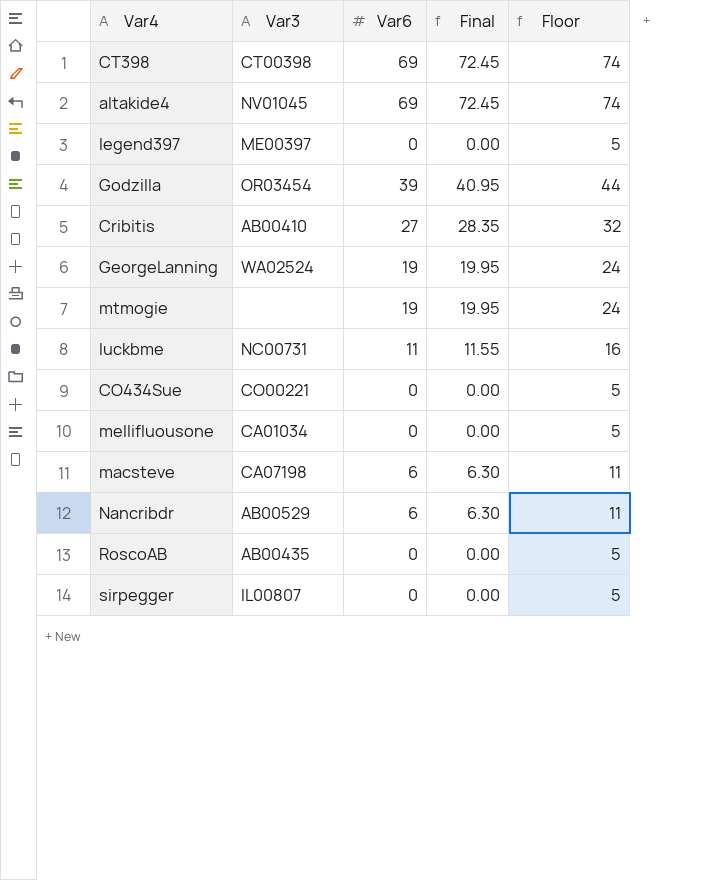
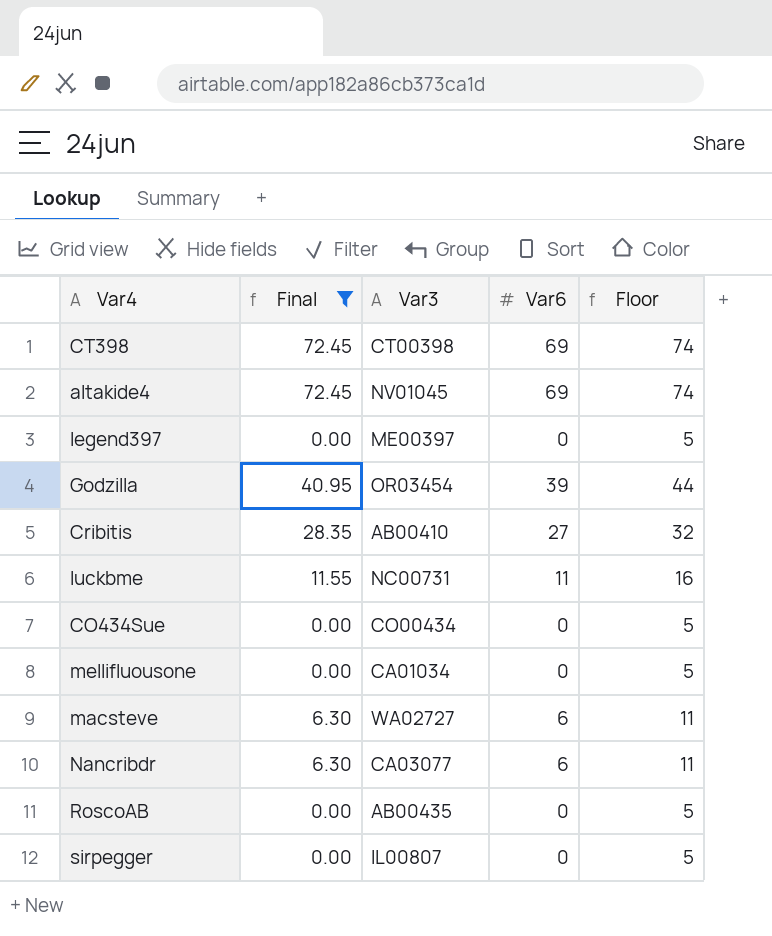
filter: none -> Final != 19.95
column Final | position: 4 -> 2
CO434Sue | Var3: CO00221 -> CO00434
macsteve | Var3: CA07198 -> WA02727
Nancribdr | Var3: AB00529 -> CA03077

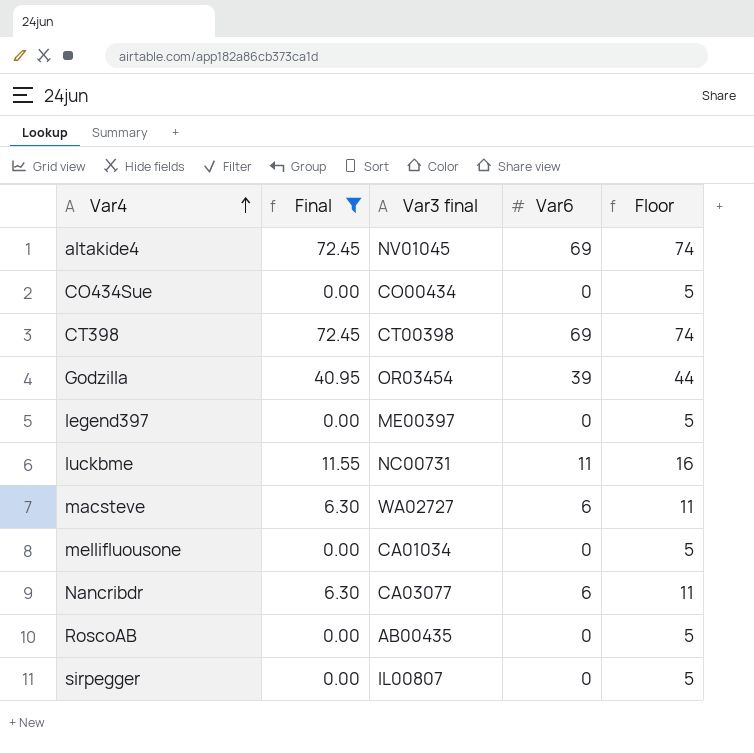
row order: none -> Var4 ascending
column name: Var3 -> Var3 final
row Cribitis: 28.35 | AB00410 | 27 | 32 -> none

